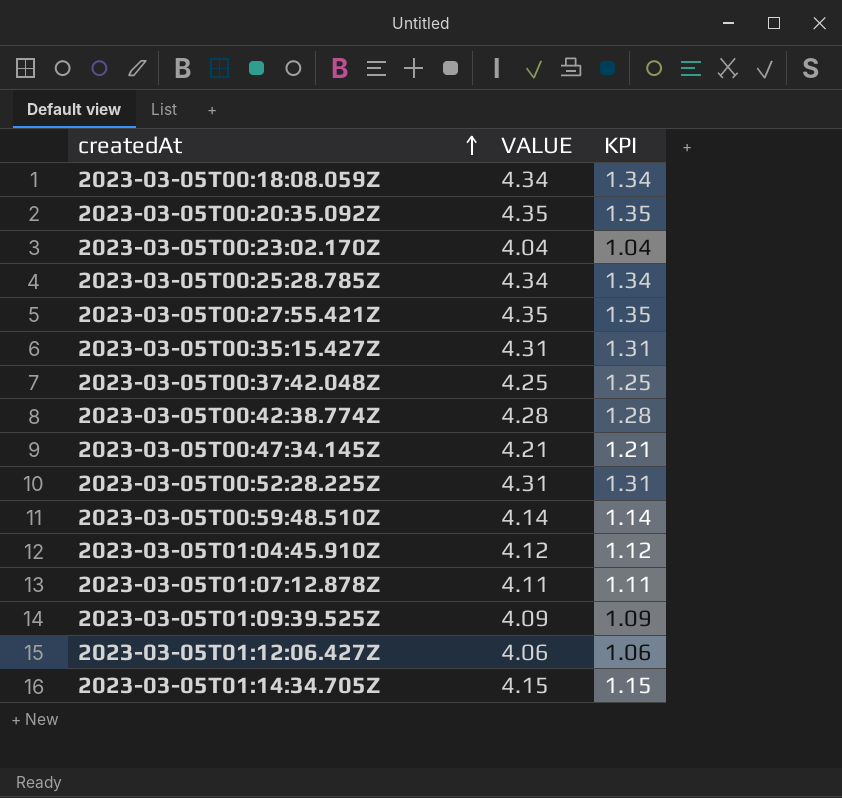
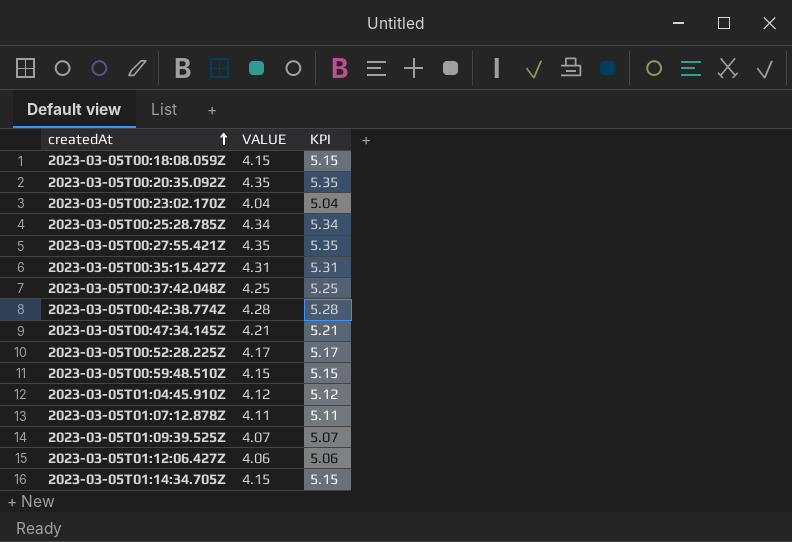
column KPI | formula: [VALUE] - 3 -> [VALUE] + 1
2023-03-05T00:18:08.059Z | VALUE: 4.34 -> 4.15
2023-03-05T00:52:28.225Z | VALUE: 4.31 -> 4.17
2023-03-05T00:59:48.510Z | VALUE: 4.14 -> 4.15
2023-03-05T01:09:39.525Z | VALUE: 4.09 -> 4.07

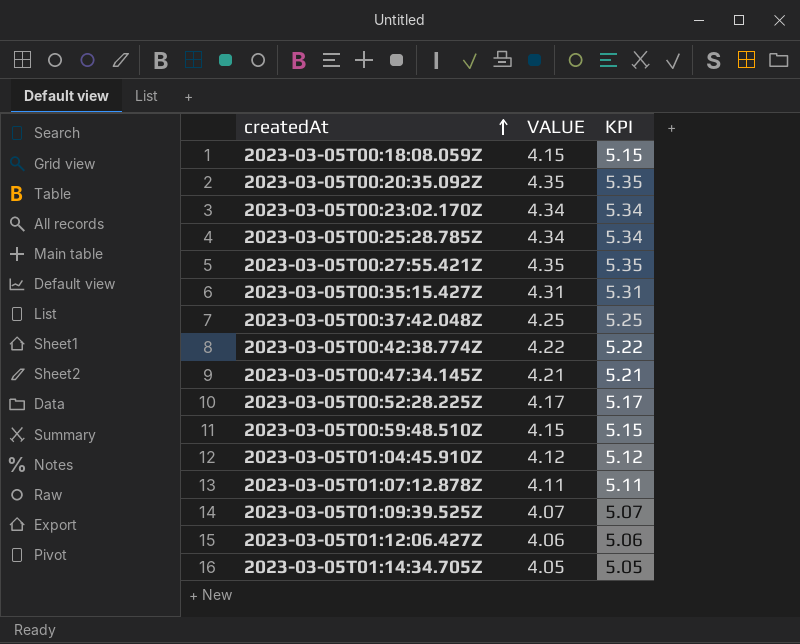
2023-03-05T00:23:02.170Z | VALUE: 4.04 -> 4.34
2023-03-05T00:23:02.170Z | KPI: 5.04 -> 5.34
2023-03-05T00:42:38.774Z | VALUE: 4.28 -> 4.22
2023-03-05T00:42:38.774Z | KPI: 5.28 -> 5.22
2023-03-05T01:14:34.705Z | VALUE: 4.15 -> 4.05
2023-03-05T01:14:34.705Z | KPI: 5.15 -> 5.05

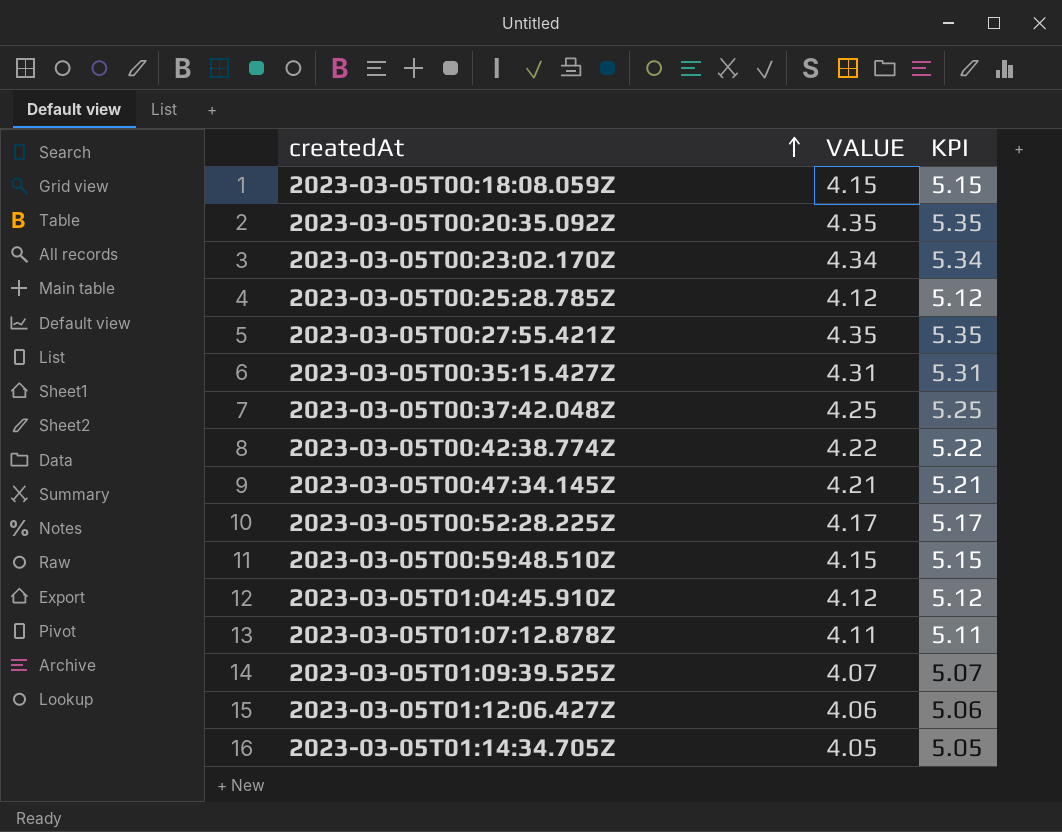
2023-03-05T00:25:28.785Z | VALUE: 4.34 -> 4.12
2023-03-05T00:25:28.785Z | KPI: 5.34 -> 5.12

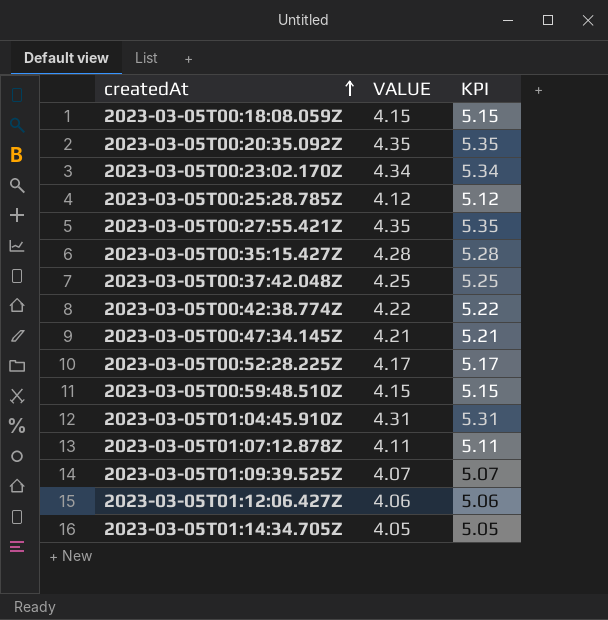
2023-03-05T00:35:15.427Z | VALUE: 4.31 -> 4.28
2023-03-05T00:35:15.427Z | KPI: 5.31 -> 5.28
2023-03-05T01:04:45.910Z | VALUE: 4.12 -> 4.31
2023-03-05T01:04:45.910Z | KPI: 5.12 -> 5.31

